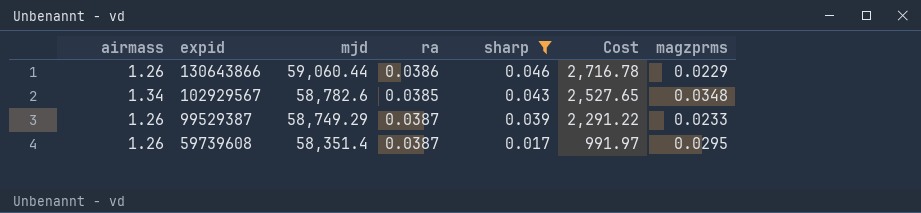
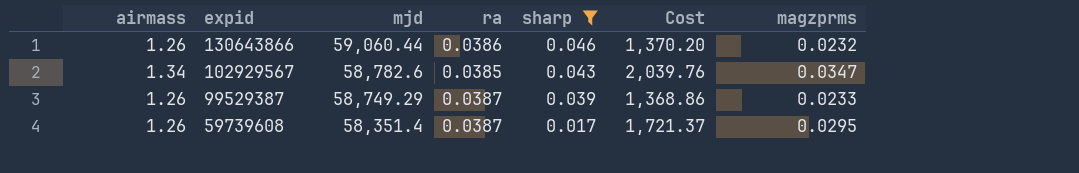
column Cost | formula: [mjd] * [sharp] -> [mjd] * [magzprms]
130643866 | magzprms: 0.0229 -> 0.0232
102929567 | magzprms: 0.0348 -> 0.0347

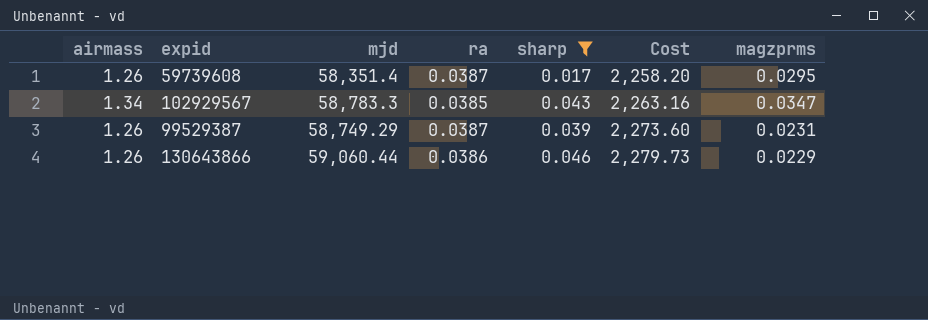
row order: expid descending -> Cost ascending
column Cost | formula: [mjd] * [magzprms] -> [mjd] * [ra]
102929567 | mjd: 58,782.6 -> 58,783.3
99529387 | magzprms: 0.0233 -> 0.0231
130643866 | magzprms: 0.0232 -> 0.0229

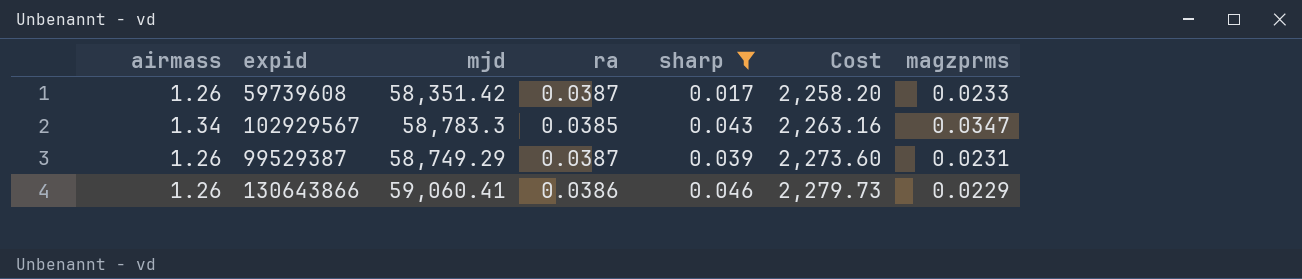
59739608 | mjd: 58,351.4 -> 58,351.42
59739608 | magzprms: 0.0295 -> 0.0233
130643866 | mjd: 59,060.44 -> 59,060.41

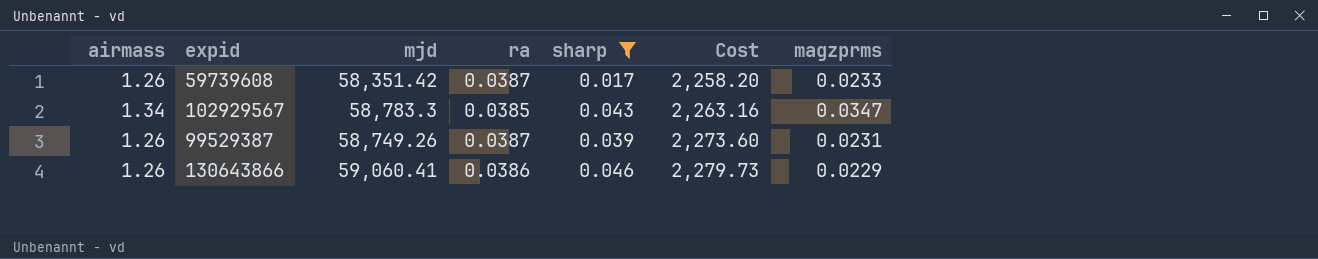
99529387 | mjd: 58,749.29 -> 58,749.26

